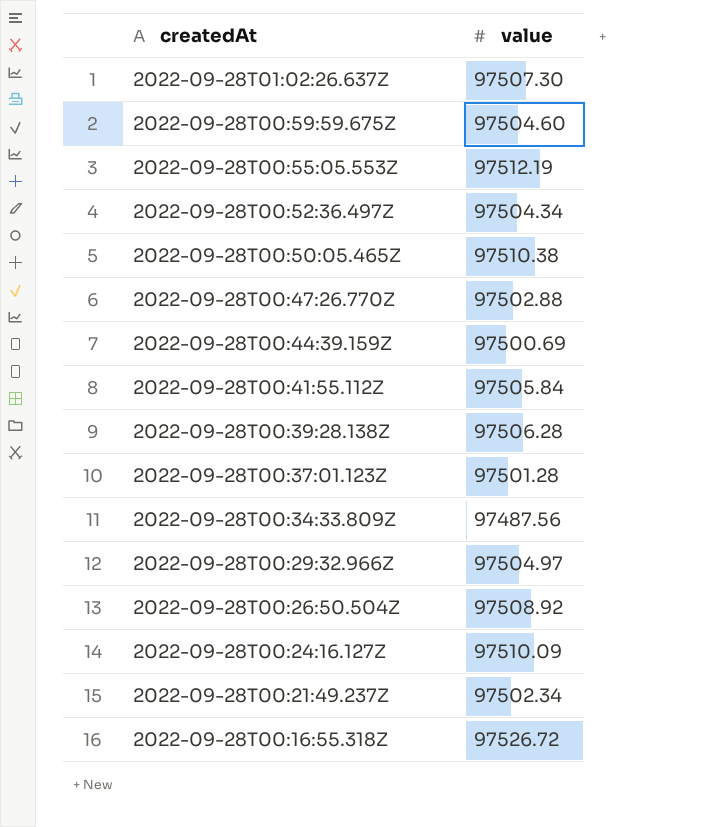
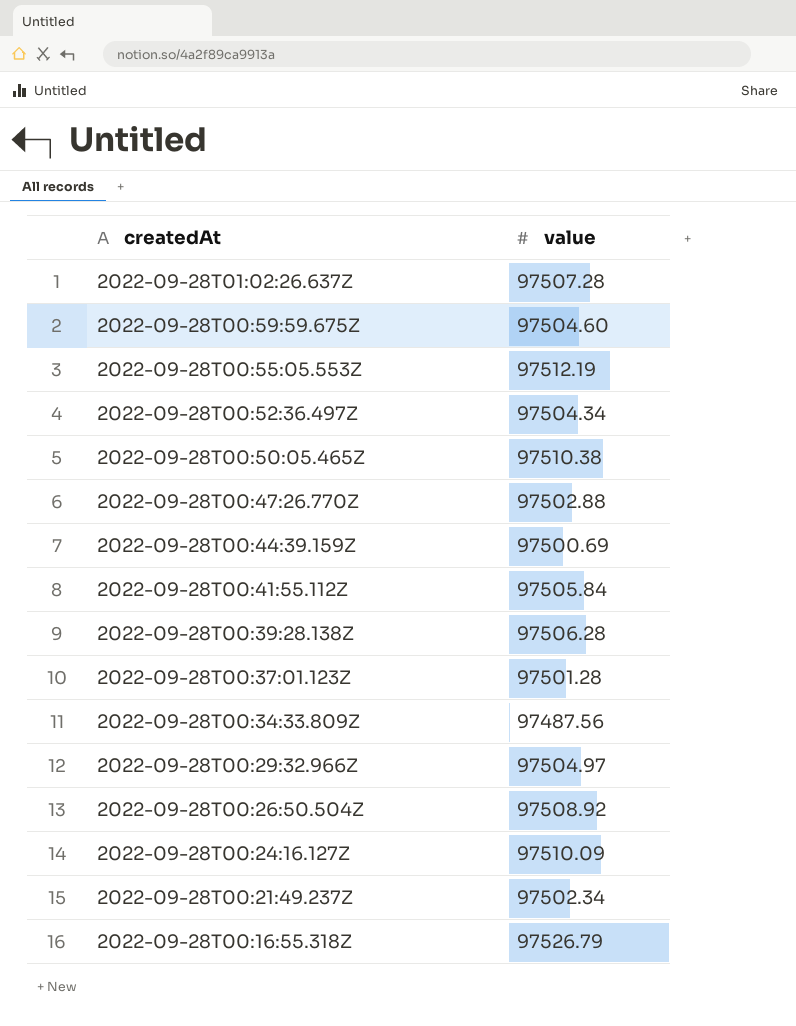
2022-09-28T01:02:26.637Z | value: 97507.30 -> 97507.28
2022-09-28T00:16:55.318Z | value: 97526.72 -> 97526.79

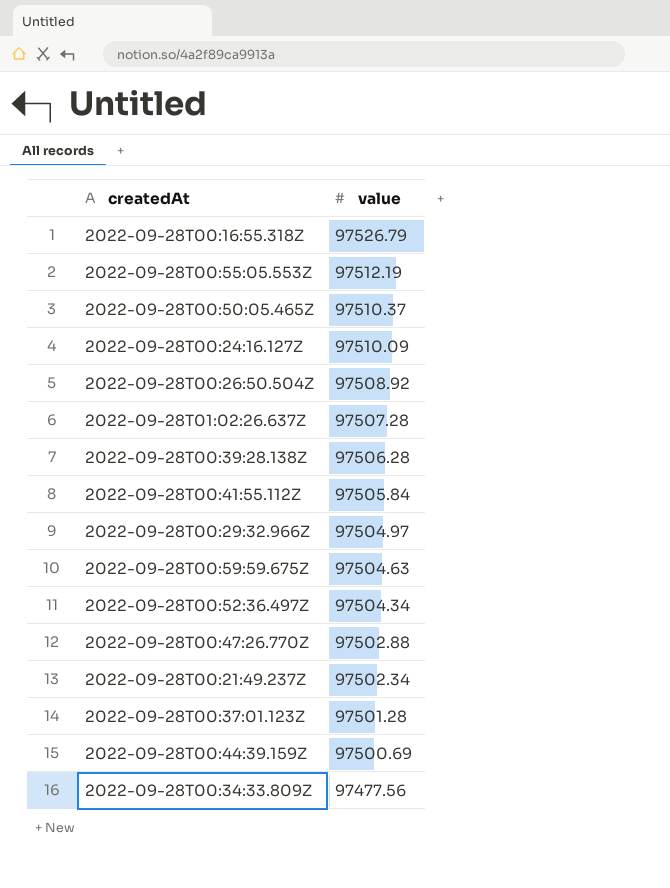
row order: createdAt descending -> value descending
2022-09-28T00:50:05.465Z | value: 97510.38 -> 97510.37
2022-09-28T00:59:59.675Z | value: 97504.60 -> 97504.63
2022-09-28T00:34:33.809Z | value: 97487.56 -> 97477.56

